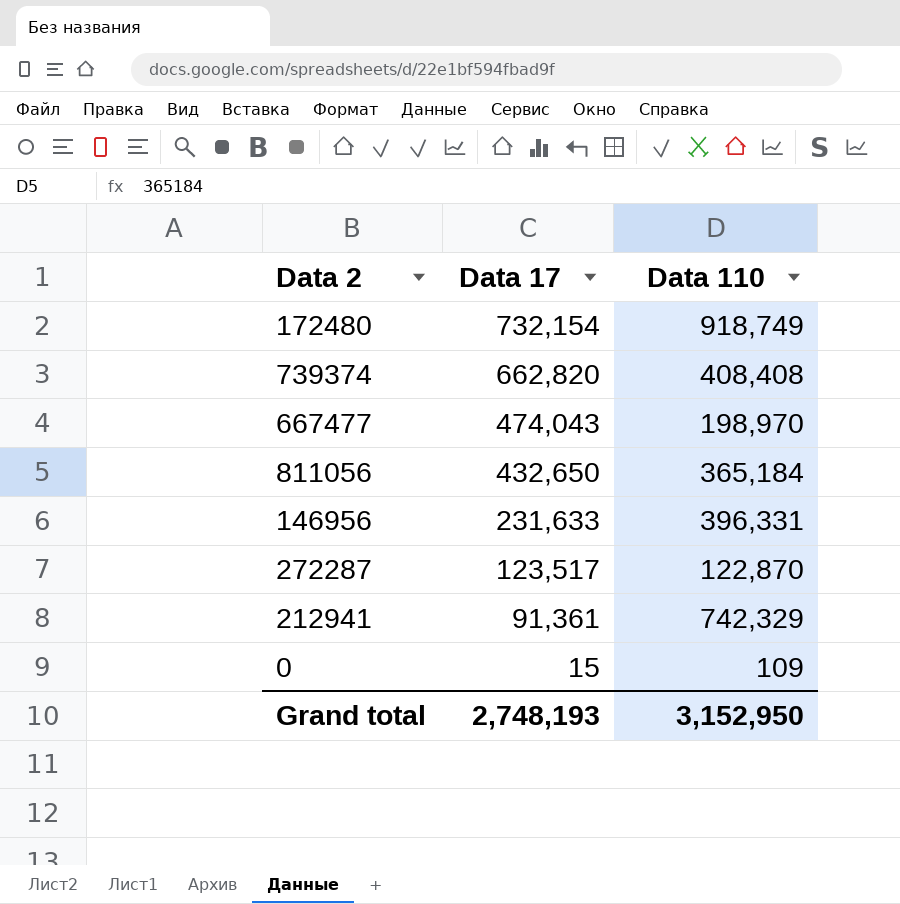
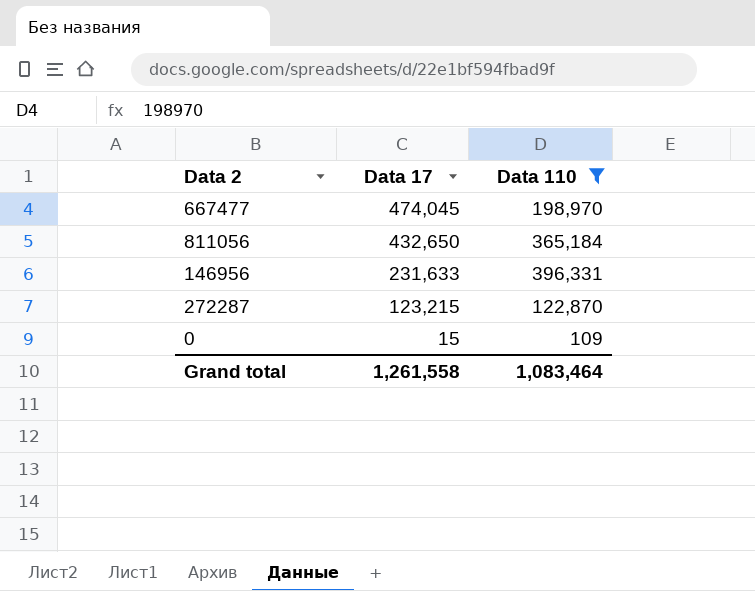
filter: none -> Data 110 <= 396,331
667477 | Data 17: 474,043 -> 474,045
272287 | Data 17: 123,517 -> 123,215
Grand total | Data 17: 2,748,193 -> 1,261,558
Grand total | Data 110: 3,152,950 -> 1,083,464

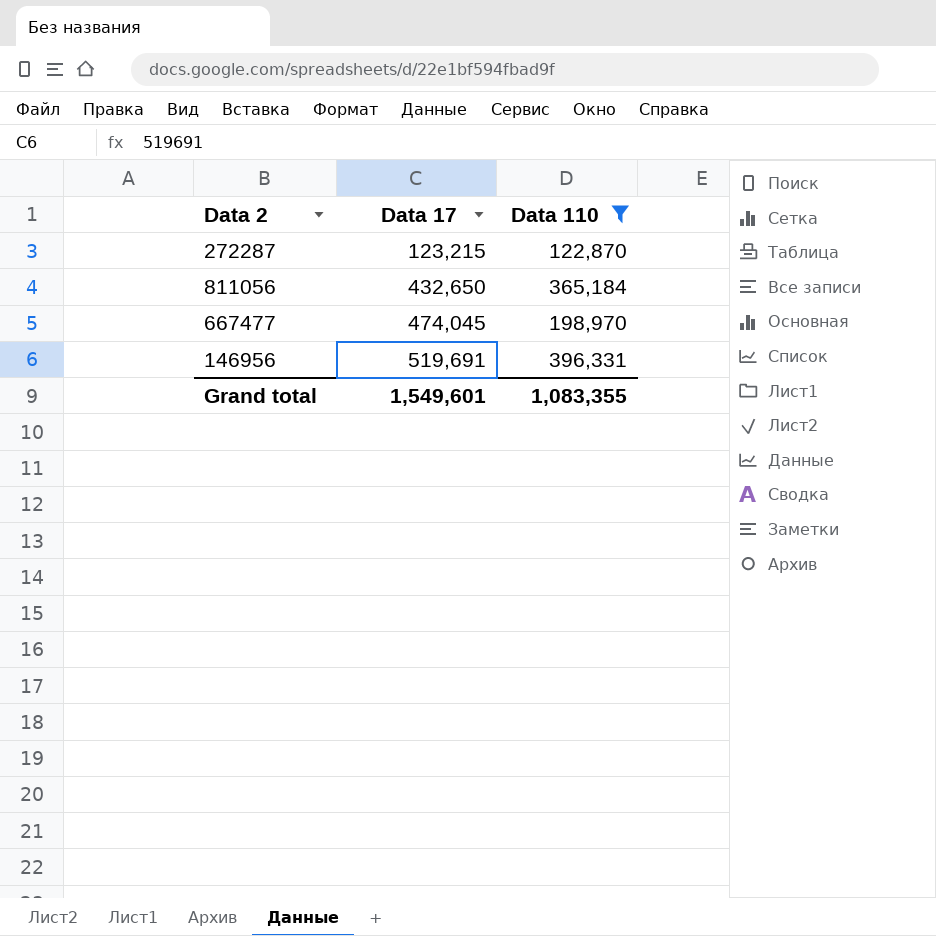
row order: Data 17 descending -> Data 17 ascending
row 0: 15 | 109 -> none
146956 | Data 17: 231,633 -> 519,691
Grand total | Data 17: 1,261,558 -> 1,549,601
Grand total | Data 110: 1,083,464 -> 1,083,355

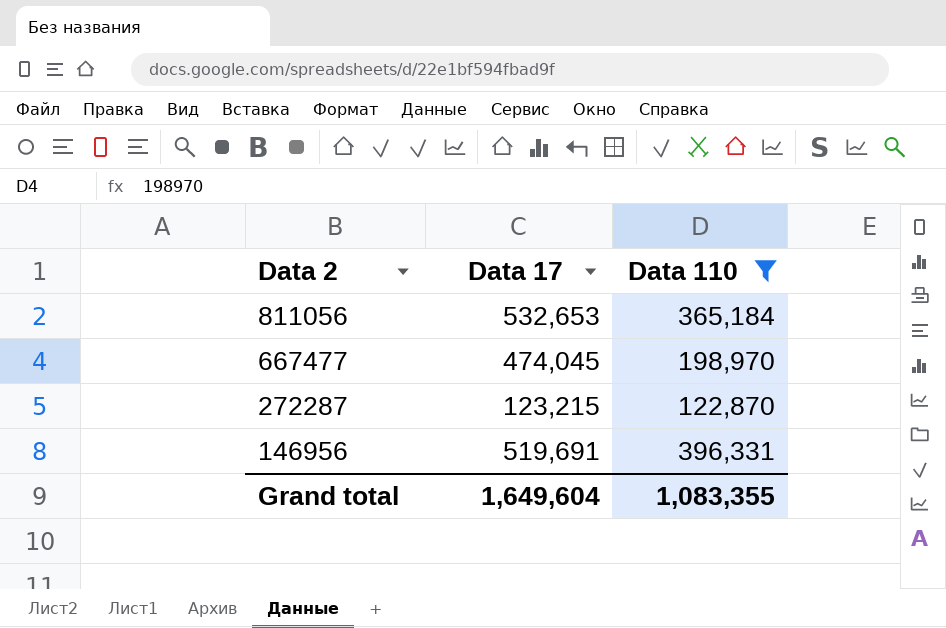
row order: Data 17 ascending -> Data 2 descending
811056 | Data 17: 432,650 -> 532,653
Grand total | Data 17: 1,549,601 -> 1,649,604

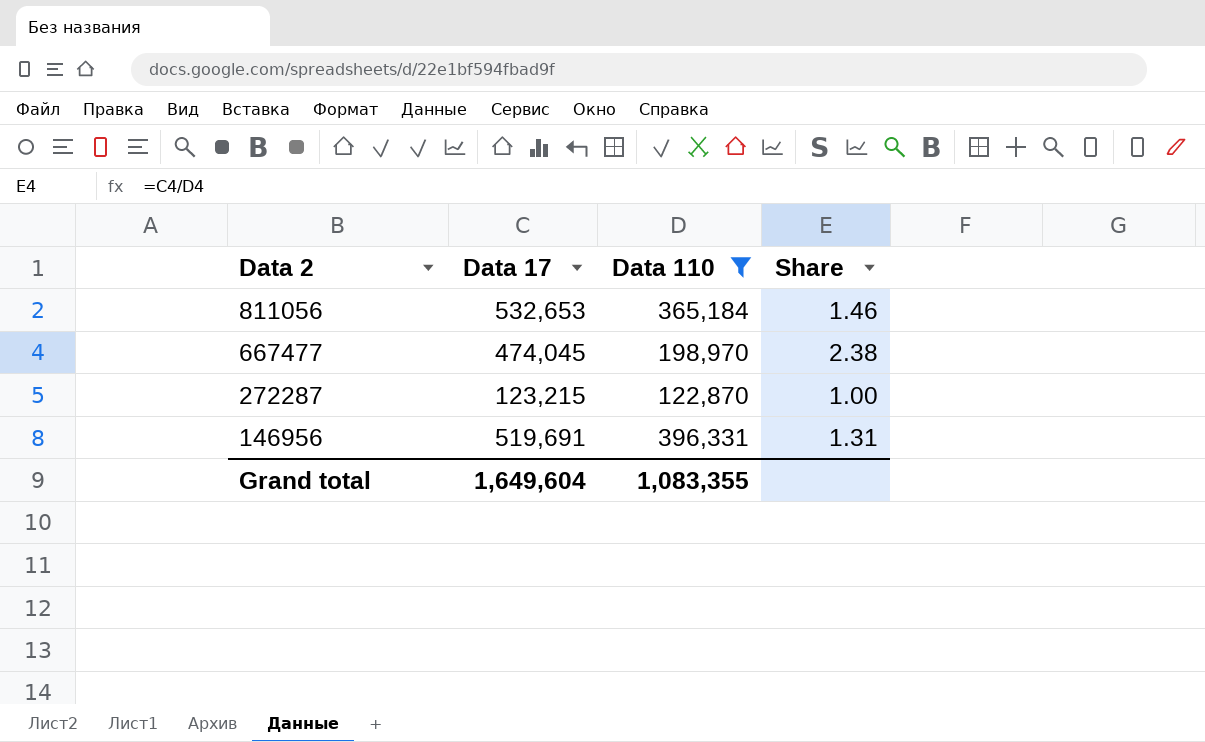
column Share | formula: none -> [Data 17] / [Data 110]

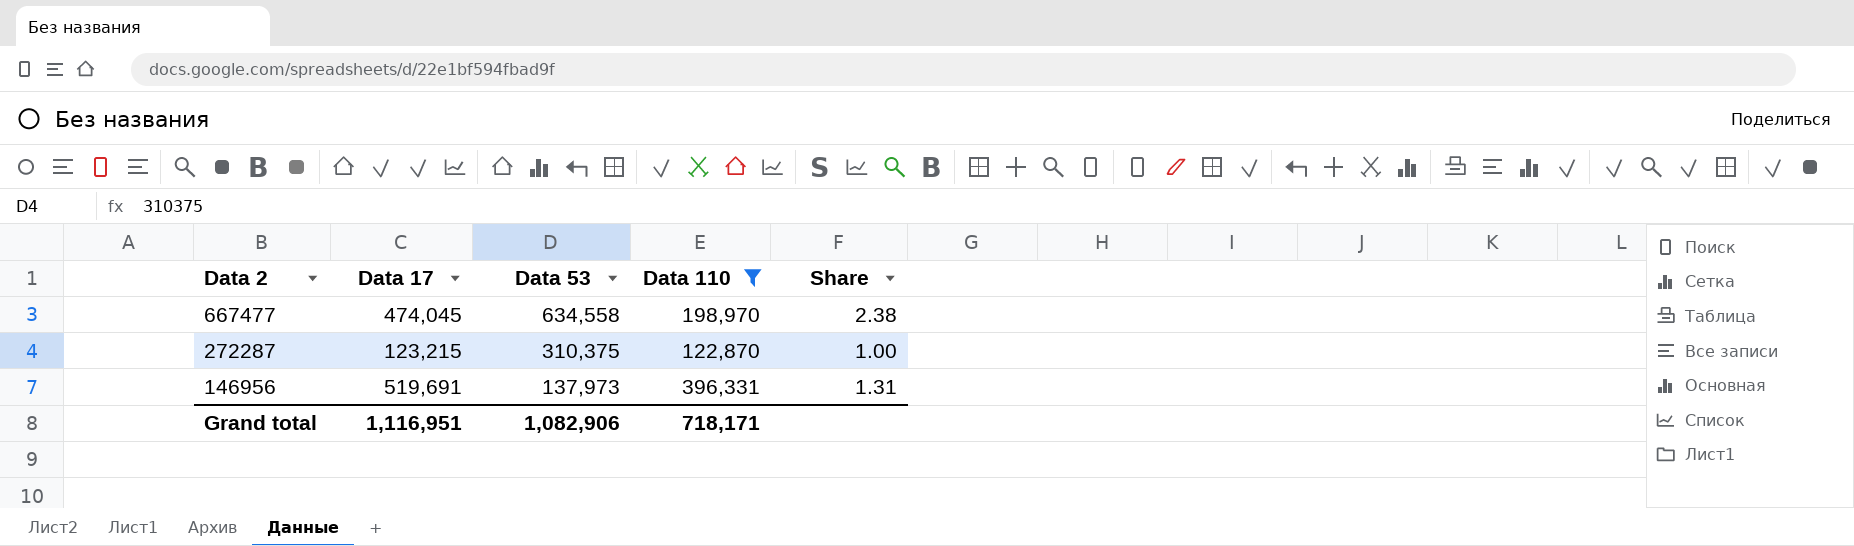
column Data 53 | position: none -> 3
row 811056: 532,653 | 365,184 | 1.46 -> none
Grand total | Data 17: 1,649,604 -> 1,116,951
Grand total | Data 110: 1,083,355 -> 718,171

